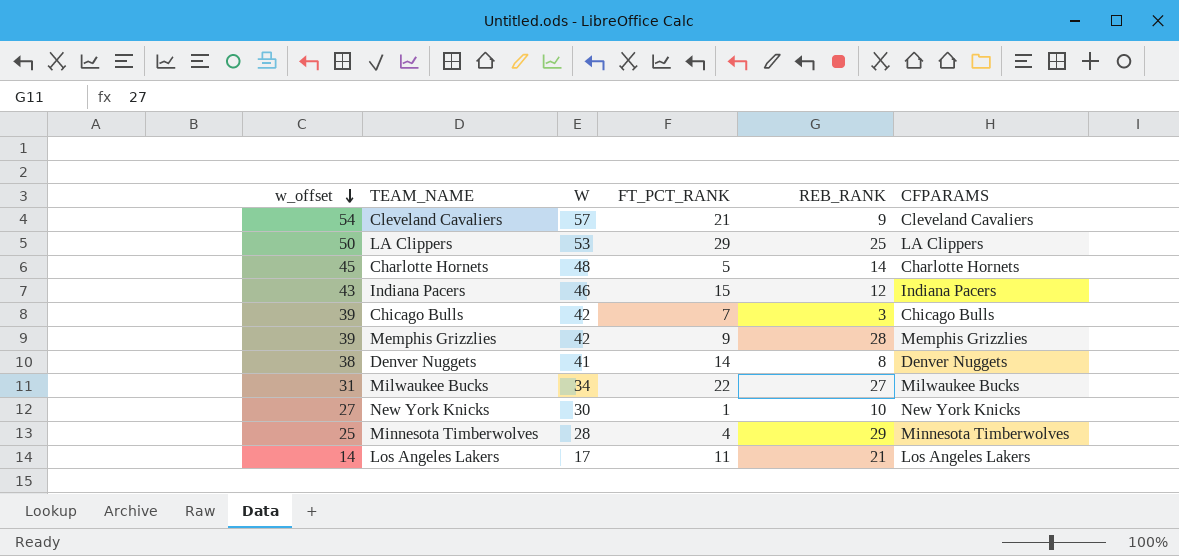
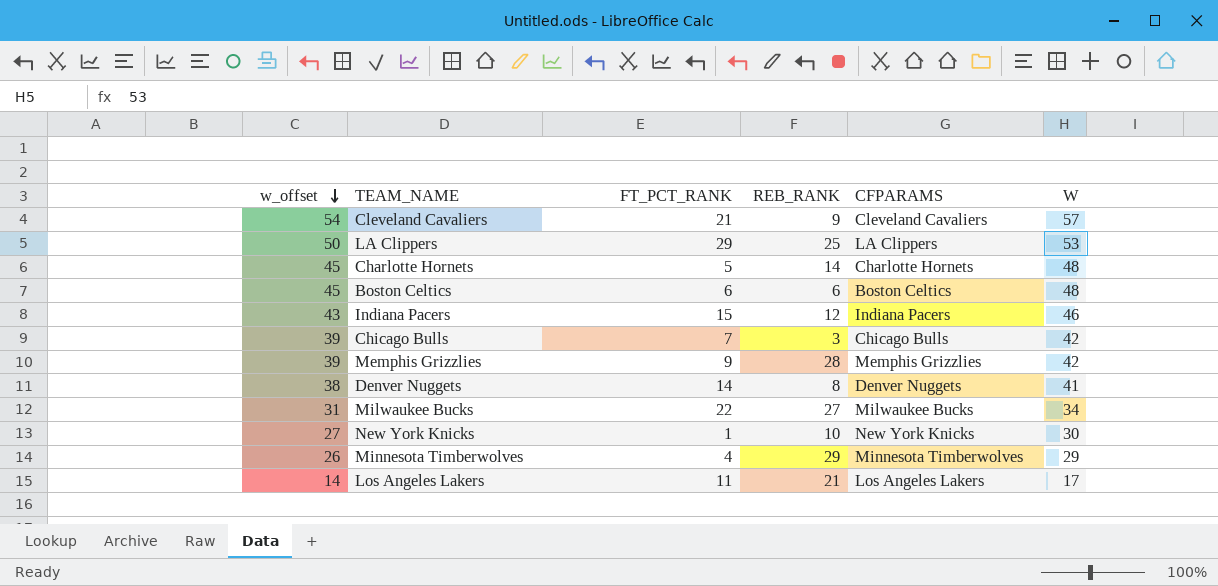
column W | position: 3 -> 6
row Boston Celtics: none -> 45 | 6 | 6 | Boston Celtics | 48
Minnesota Timberwolves | w_offset: 25 -> 26
Minnesota Timberwolves | W: 28 -> 29

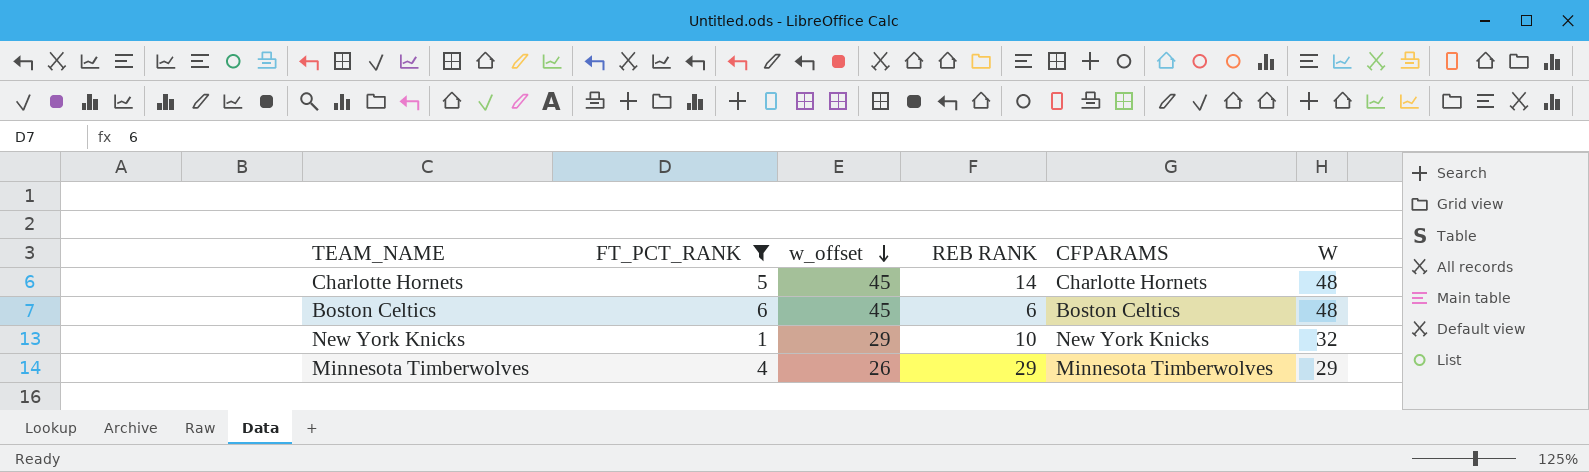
filter: none -> FT_PCT_RANK <= 6
column w_offset | position: 1 -> 3
column name: REB_RANK -> REB RANK
New York Knicks | w_offset: 27 -> 29
New York Knicks | W: 30 -> 32

